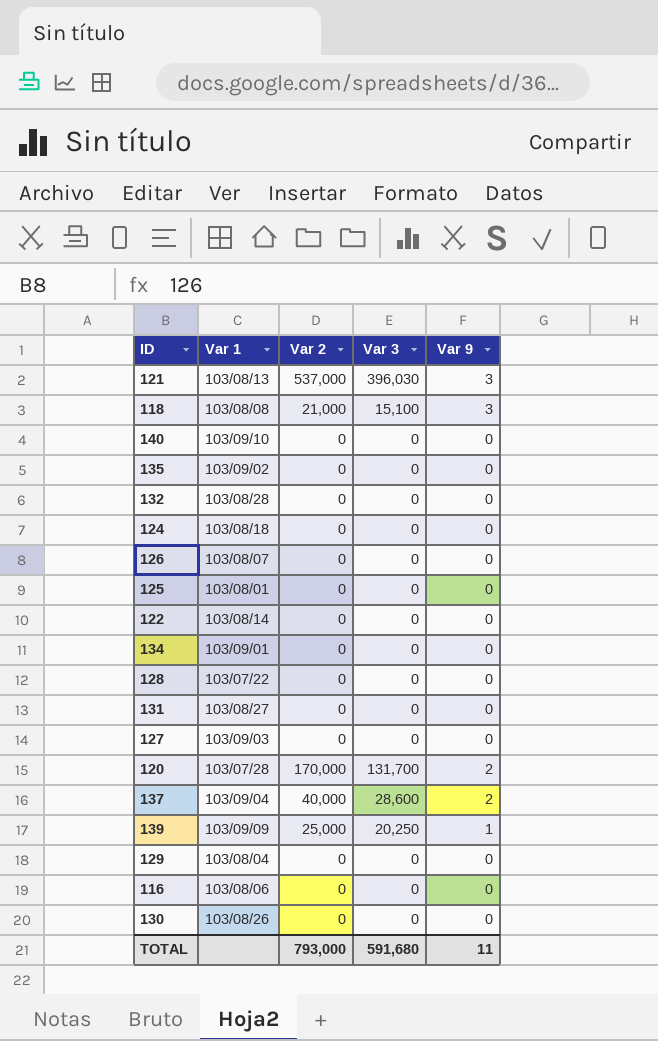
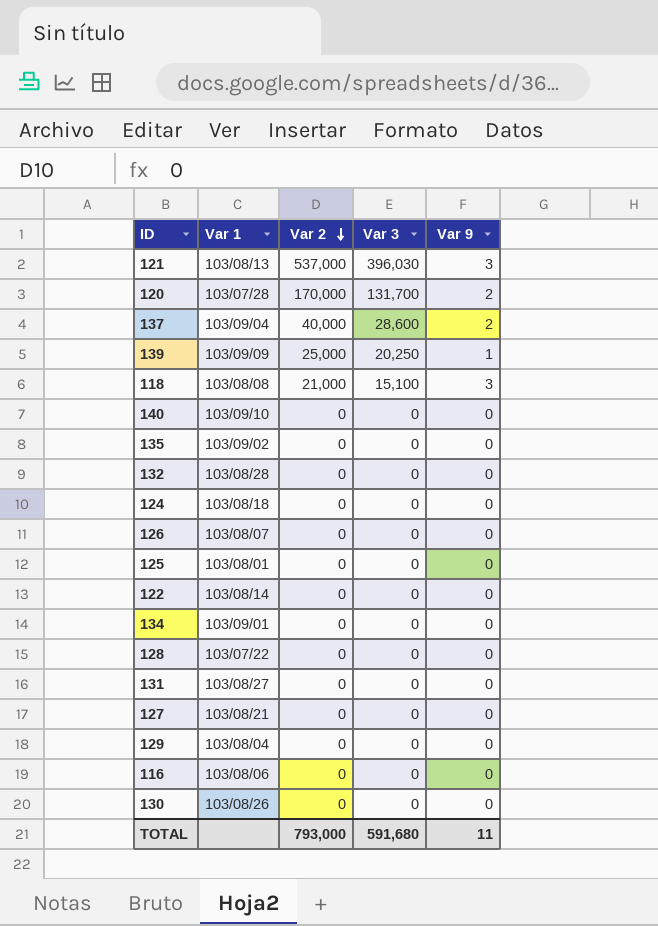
row order: none -> Var 2 descending
127 | Var 1: 103/09/03 -> 103/08/21

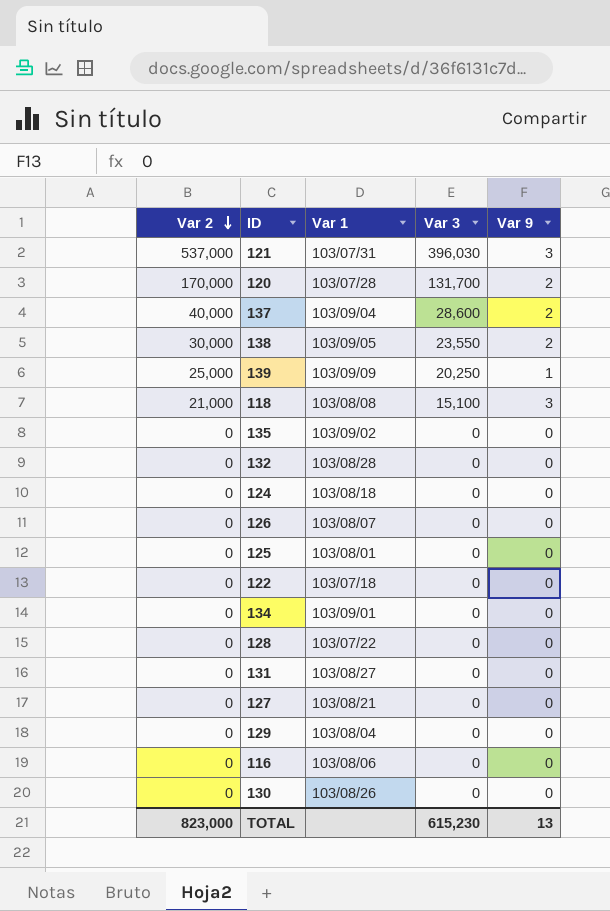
column Var 2 | position: 3 -> 1
row 140: 103/09/10 | 0 | 0 | 0 -> none
121 | Var 1: 103/08/13 -> 103/07/31
row 138: none -> 30,000 | 103/09/05 | 23,550 | 2
122 | Var 1: 103/08/14 -> 103/07/18
TOTAL | Var 2: 793,000 -> 823,000
TOTAL | Var 3: 591,680 -> 615,230
TOTAL | Var 9: 11 -> 13

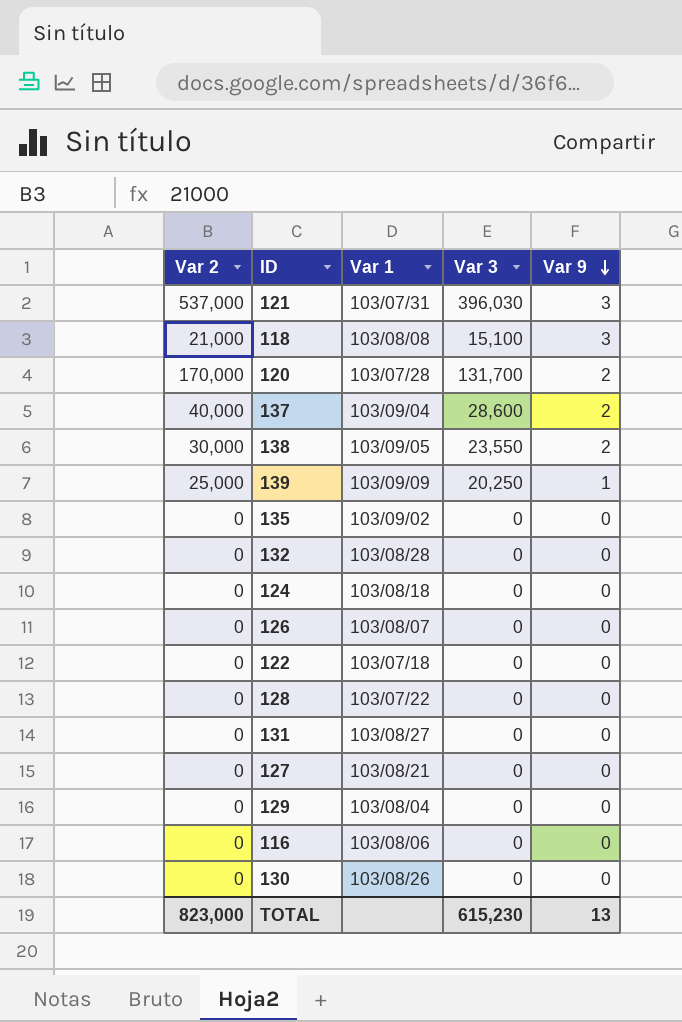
row order: Var 2 descending -> Var 9 descending
row 125: 0 | 103/08/01 | 0 | 0 -> none
row 134: 0 | 103/09/01 | 0 | 0 -> none

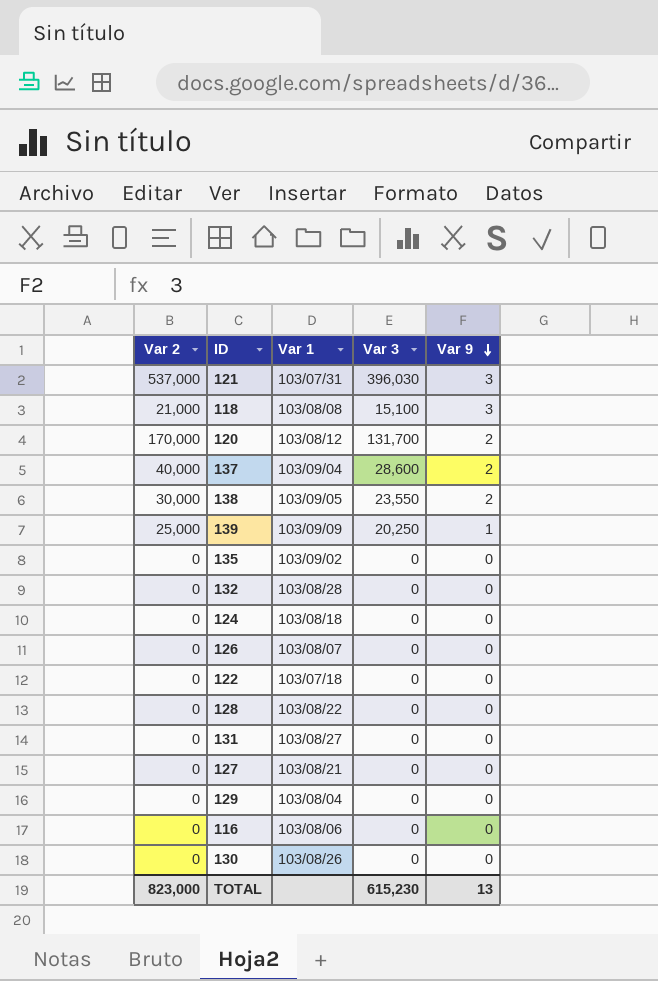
120 | Var 1: 103/07/28 -> 103/08/12
128 | Var 1: 103/07/22 -> 103/08/22

